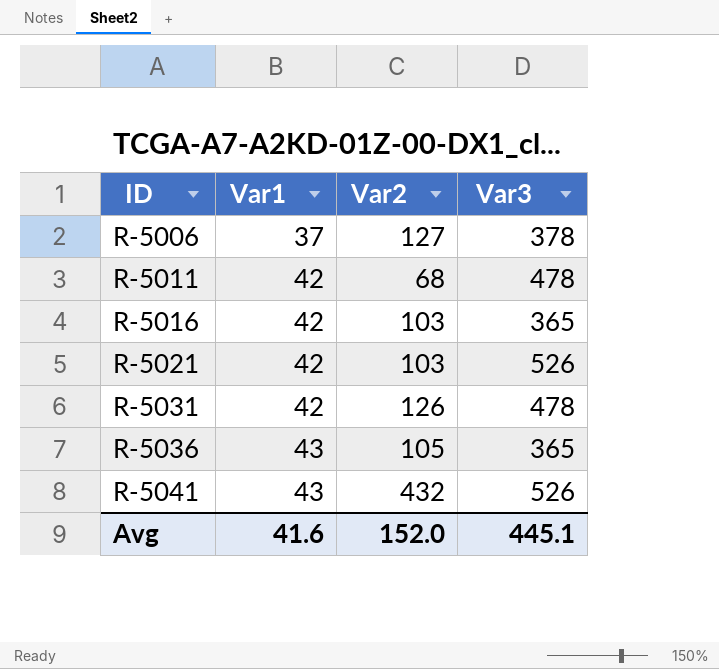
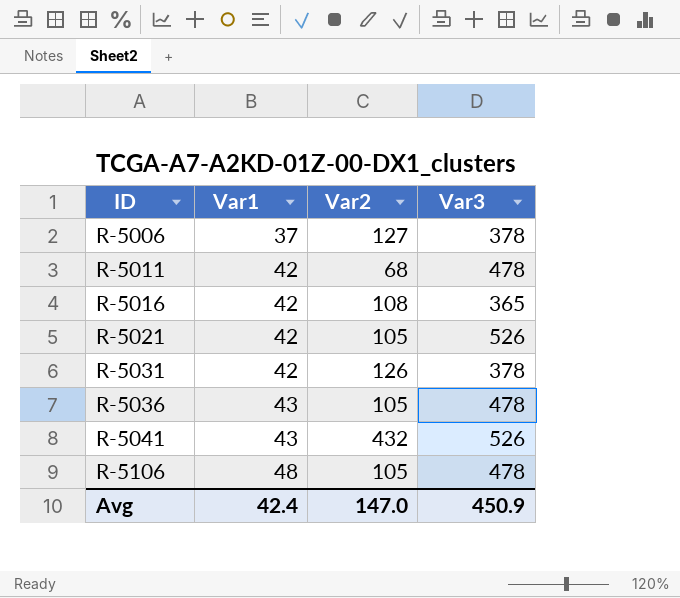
R-5016 | Var2: 103 -> 108
R-5021 | Var2: 103 -> 105
R-5031 | Var3: 478 -> 378
R-5036 | Var3: 365 -> 478
row R-5106: none -> 48 | 105 | 478
Avg | Var1: 41.6 -> 42.4
Avg | Var2: 152.0 -> 147.0
Avg | Var3: 445.1 -> 450.9

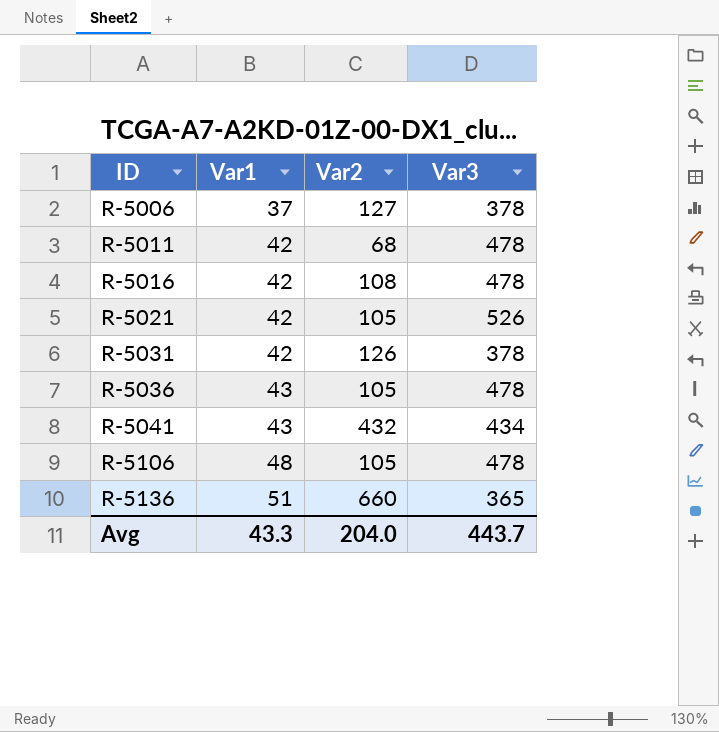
R-5016 | Var3: 365 -> 478
R-5041 | Var3: 526 -> 434
row R-5136: none -> 51 | 660 | 365
Avg | Var1: 42.4 -> 43.3
Avg | Var2: 147.0 -> 204.0
Avg | Var3: 450.9 -> 443.7

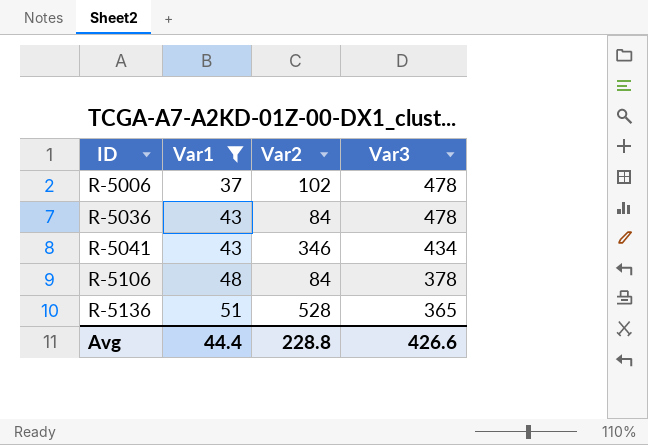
filter: none -> Var1 != 42
R-5006 | Var2: 127 -> 102
R-5006 | Var3: 378 -> 478
R-5036 | Var2: 105 -> 84
R-5041 | Var2: 432 -> 346
R-5106 | Var2: 105 -> 84
R-5106 | Var3: 478 -> 378
R-5136 | Var2: 660 -> 528
Avg | Var1: 43.3 -> 44.4
Avg | Var2: 204.0 -> 228.8
Avg | Var3: 443.7 -> 426.6

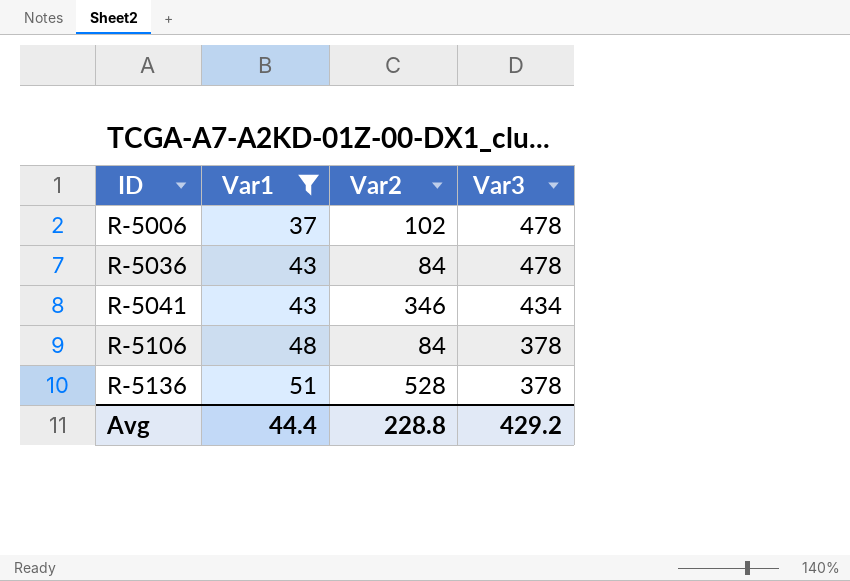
R-5136 | Var3: 365 -> 378
Avg | Var3: 426.6 -> 429.2

